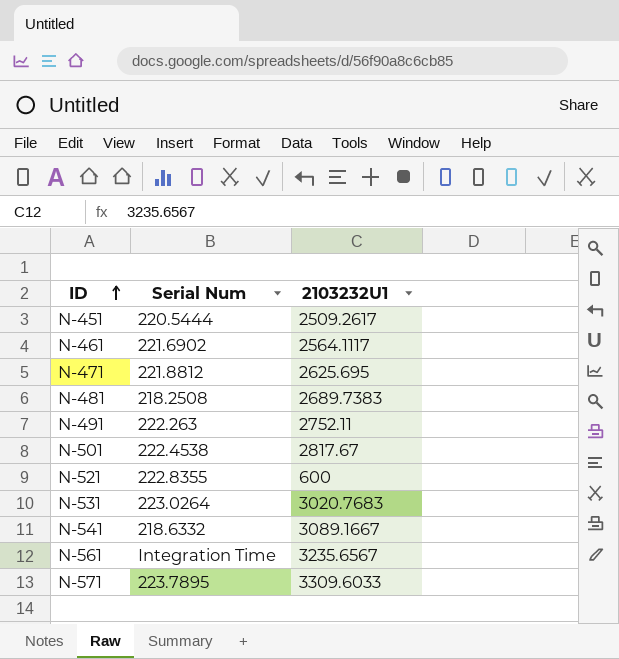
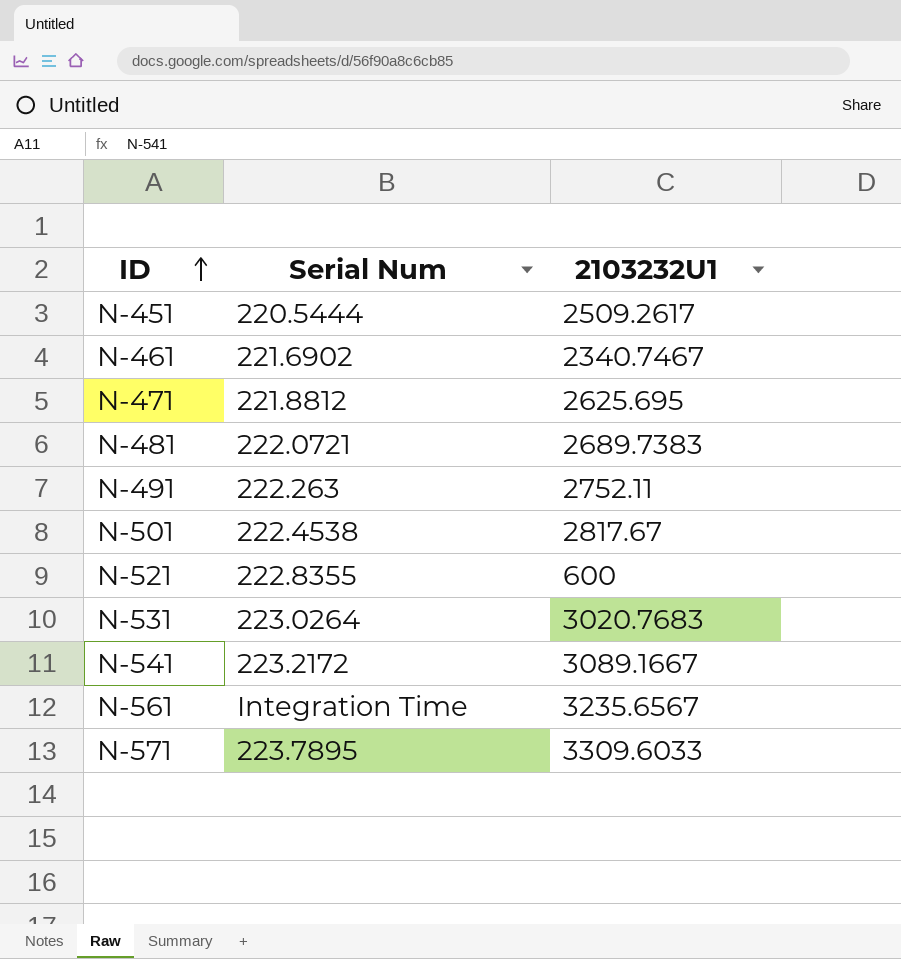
N-461 | 2103232U1: 2564.1117 -> 2340.7467
N-481 | Serial Num: 218.2508 -> 222.0721
N-541 | Serial Num: 218.6332 -> 223.2172

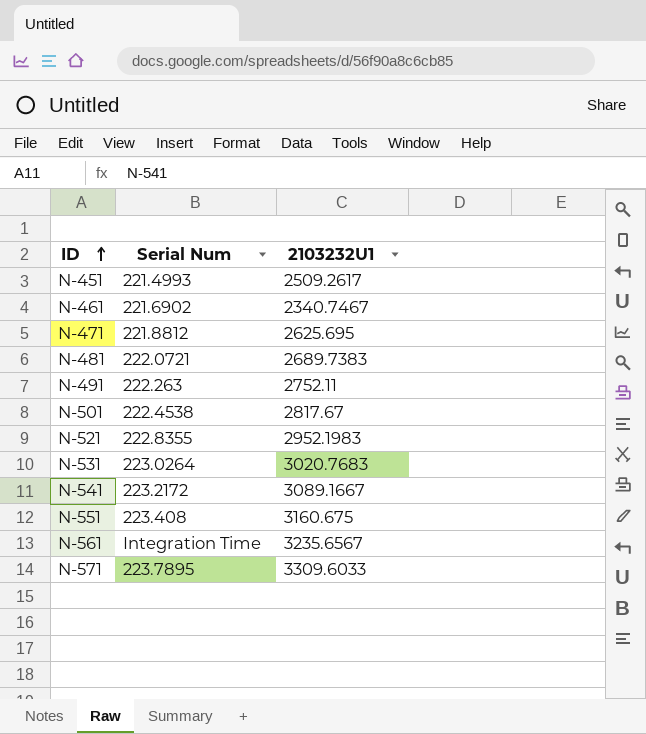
N-451 | Serial Num: 220.5444 -> 221.4993
N-521 | 2103232U1: 600 -> 2952.1983
row N-551: none -> 223.408 | 3160.675

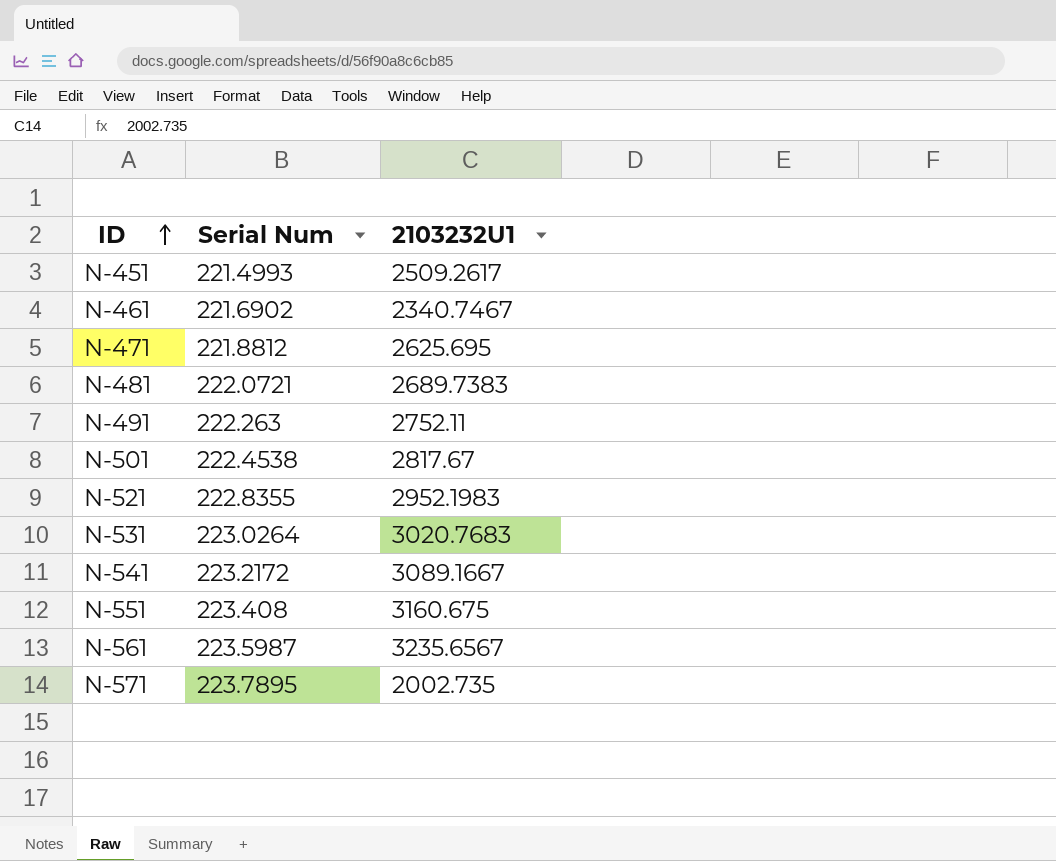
N-561 | Serial Num: Integration Time -> 223.5987
N-571 | 2103232U1: 3309.6033 -> 2002.735

